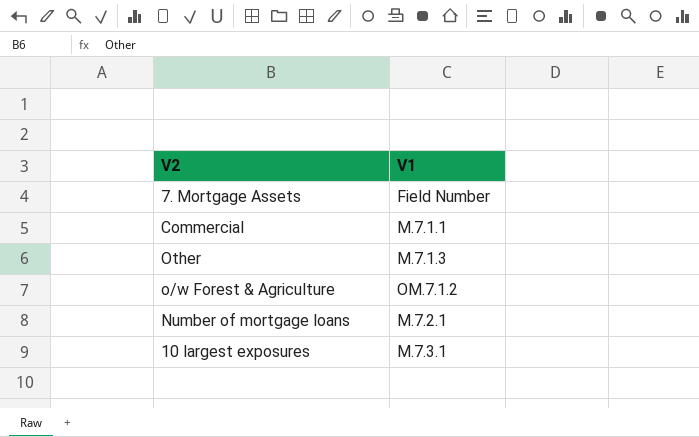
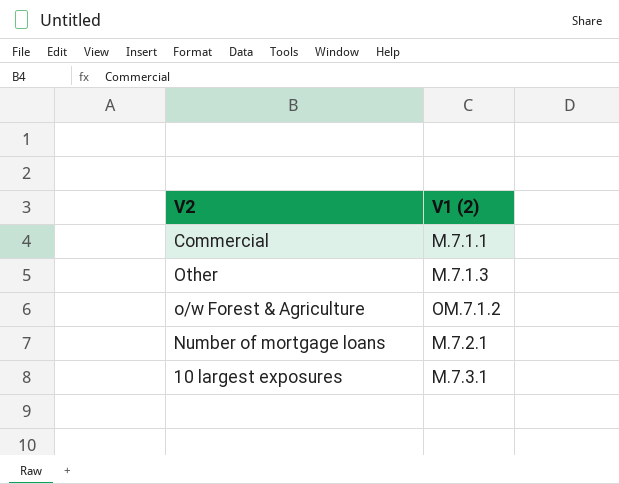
column name: V1 -> V1 (2)
row 7. Mortgage Assets: Field Number -> none

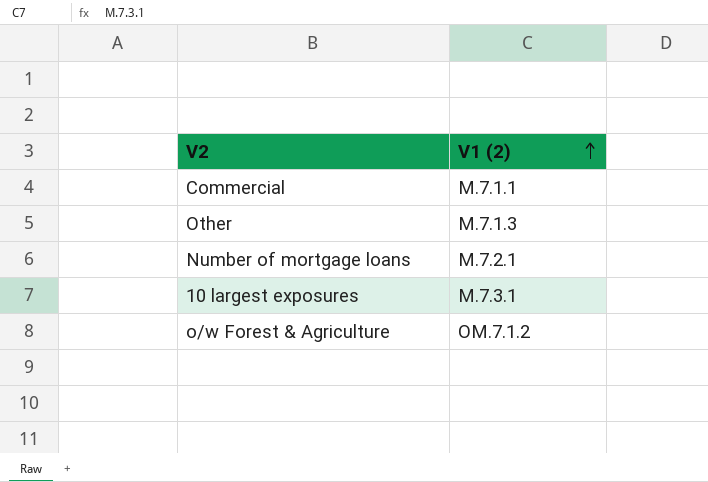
row order: none -> V1 (2) ascending

